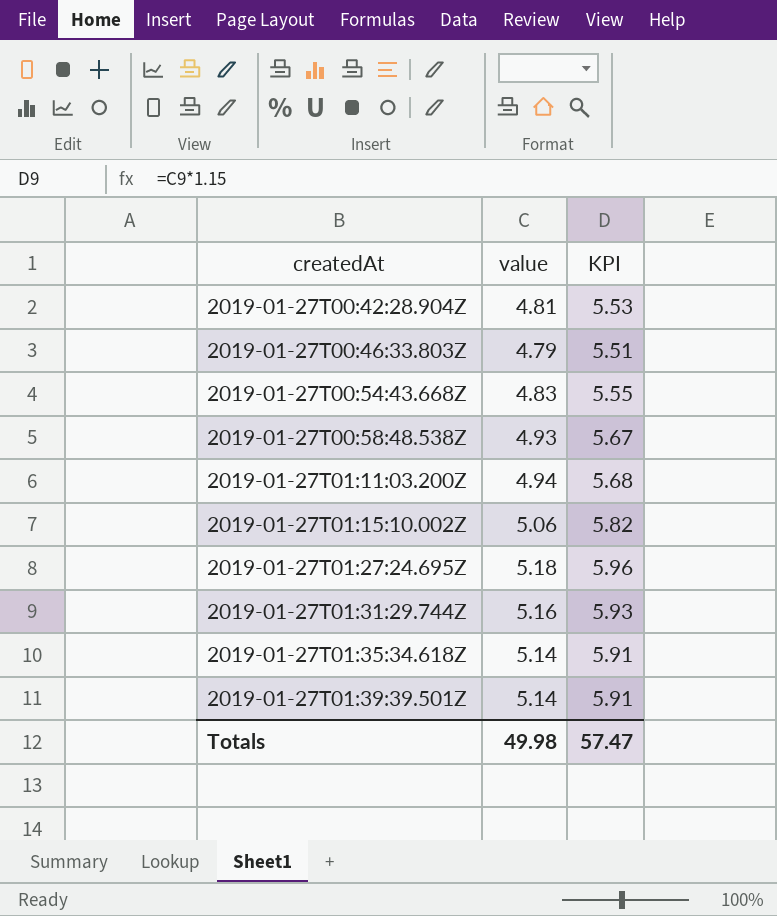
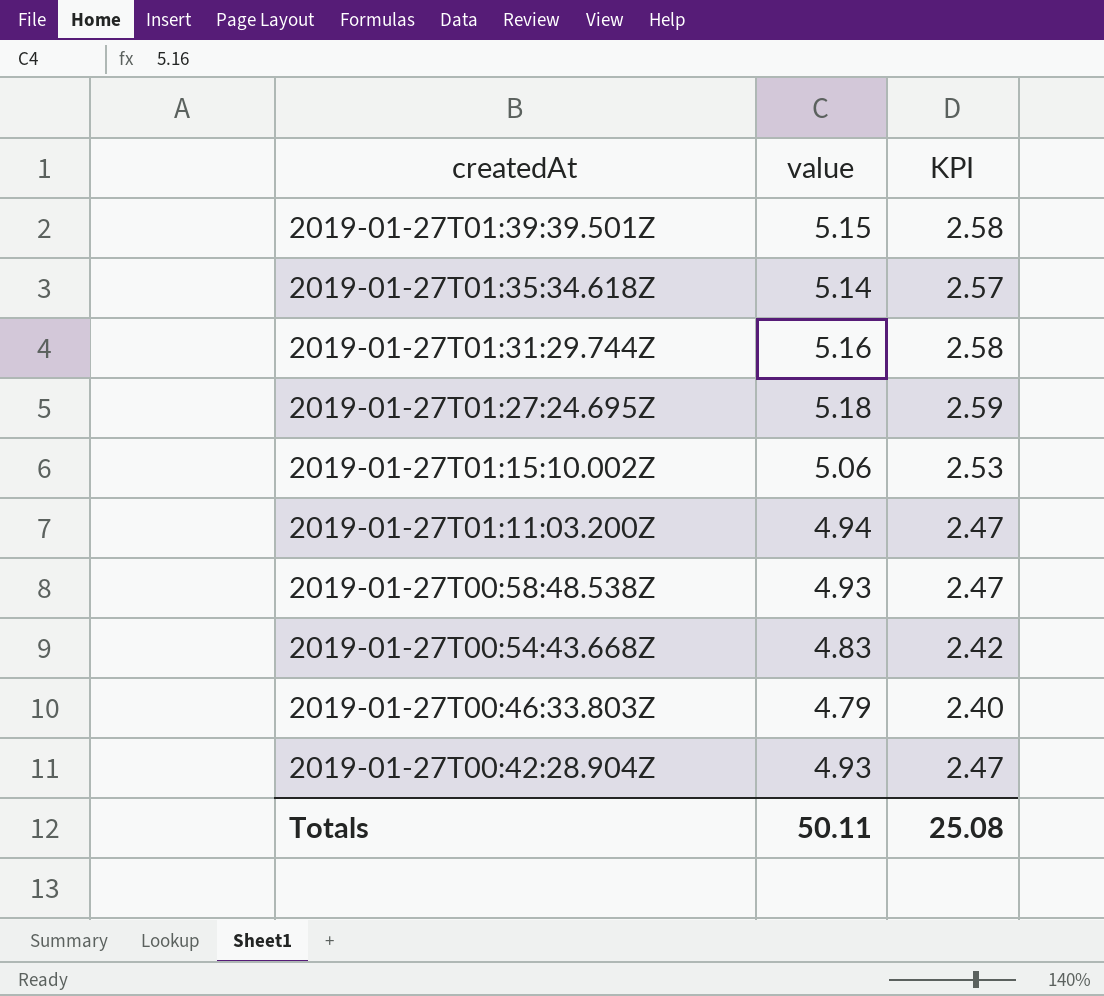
row order: createdAt ascending -> createdAt descending
column KPI | formula: [value] * 1.15 -> [value] * 0.5
2019-01-27T01:39:39.501Z | value: 5.14 -> 5.15
2019-01-27T00:42:28.904Z | value: 4.81 -> 4.93
Totals | value: 49.98 -> 50.11
Totals | KPI: 57.47 -> 25.08

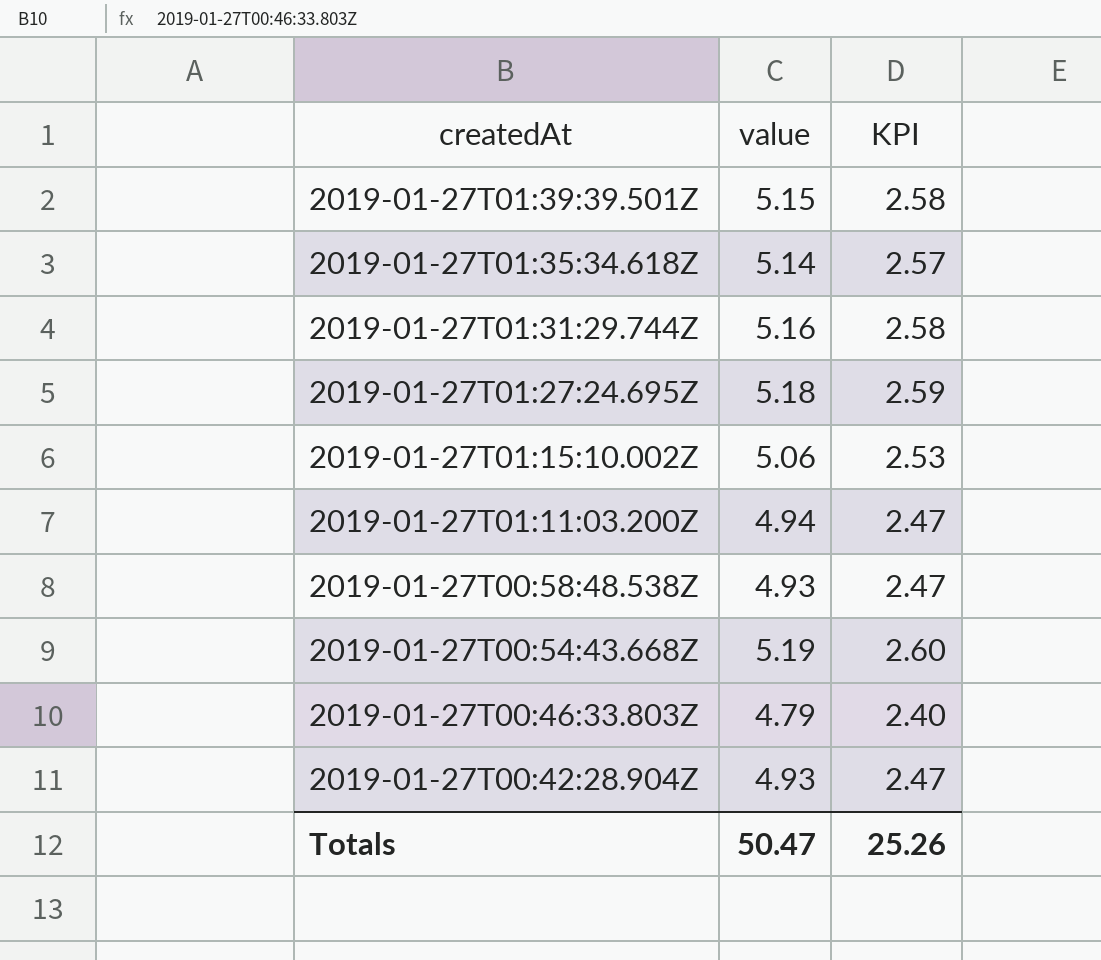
2019-01-27T00:54:43.668Z | value: 4.83 -> 5.19
2019-01-27T00:54:43.668Z | KPI: 2.42 -> 2.60
Totals | value: 50.11 -> 50.47
Totals | KPI: 25.08 -> 25.26

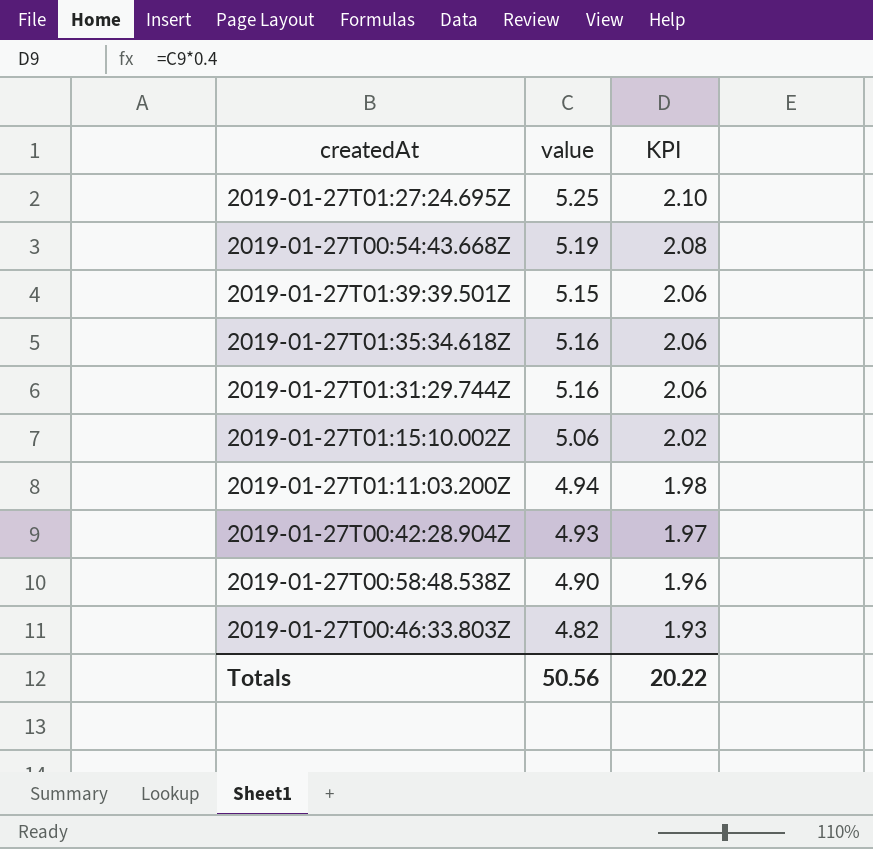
row order: createdAt descending -> KPI descending
column KPI | formula: [value] * 0.5 -> [value] * 0.4
2019-01-27T01:27:24.695Z | value: 5.18 -> 5.25
2019-01-27T01:35:34.618Z | value: 5.14 -> 5.16
2019-01-27T00:58:48.538Z | value: 4.93 -> 4.90
2019-01-27T00:46:33.803Z | value: 4.79 -> 4.82
Totals | value: 50.47 -> 50.56
Totals | KPI: 25.26 -> 20.22

